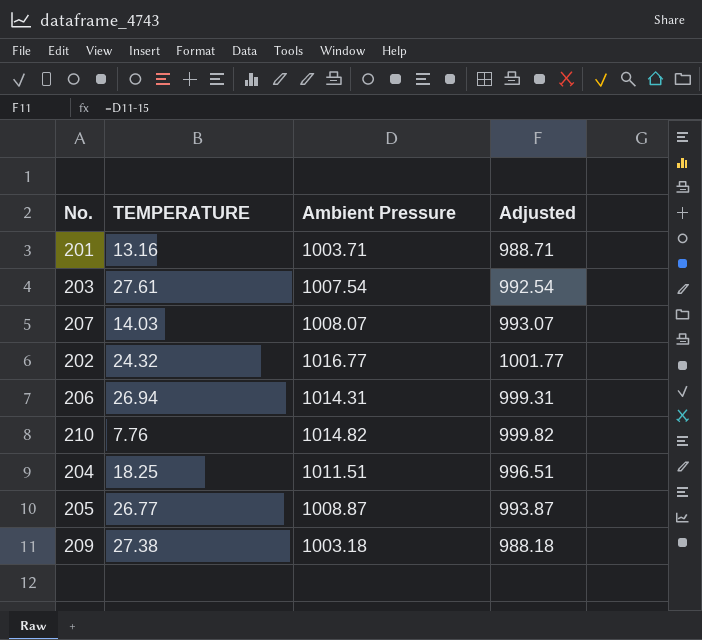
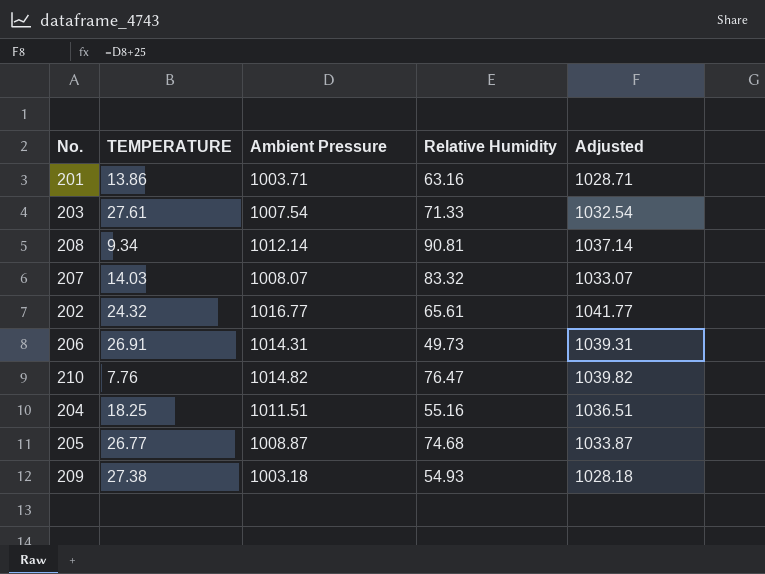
column Relative Humidity | position: none -> 4
column Adjusted | formula: [Ambient Pressure] - 15 -> [Ambient Pressure] + 25
201 | TEMPERATURE: 13.16 -> 13.86
row 208: none -> 9.34 | 1012.14 | 90.81 | 1037.14
206 | TEMPERATURE: 26.94 -> 26.91

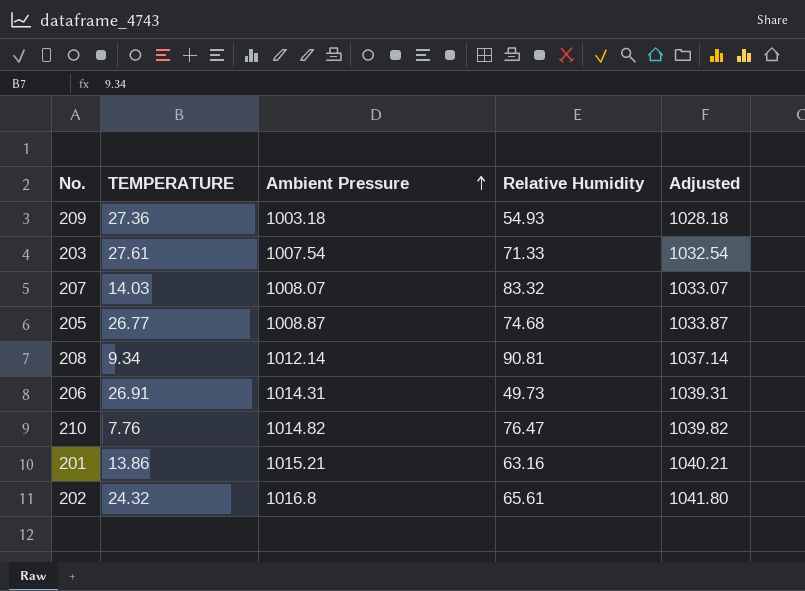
row order: none -> Ambient Pressure ascending
row 204: 18.25 | 1011.51 | 55.16 | 1036.51 -> none
209 | TEMPERATURE: 27.38 -> 27.36
201 | Ambient Pressure: 1003.71 -> 1015.21
201 | Adjusted: 1028.71 -> 1040.21
202 | Ambient Pressure: 1016.77 -> 1016.8
202 | Adjusted: 1041.77 -> 1041.80

